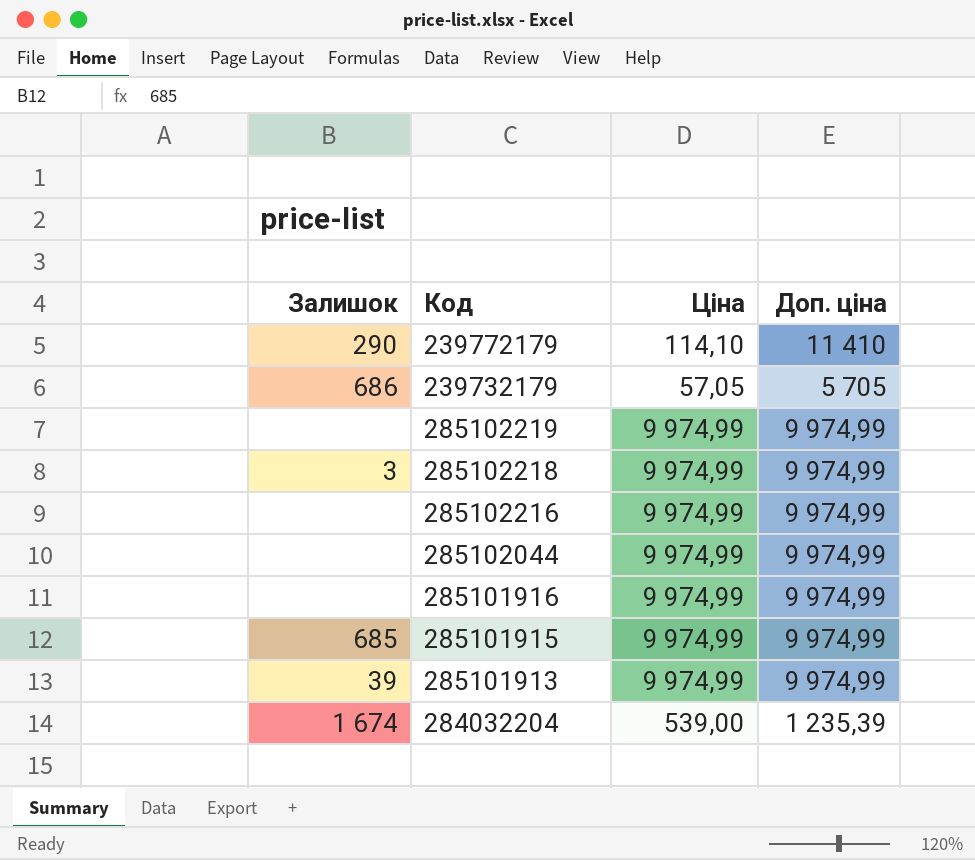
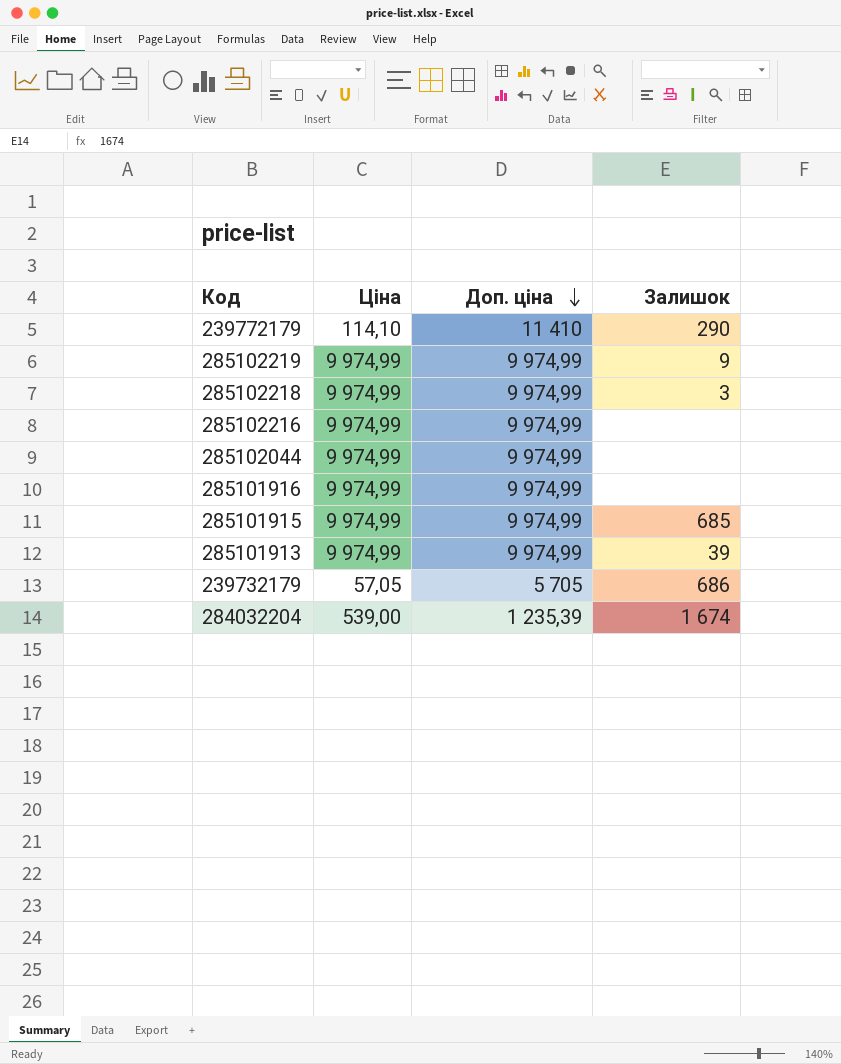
row order: none -> Доп. ціна descending
column Залишок | position: 1 -> 4
285102219 | Залишок: none -> 9

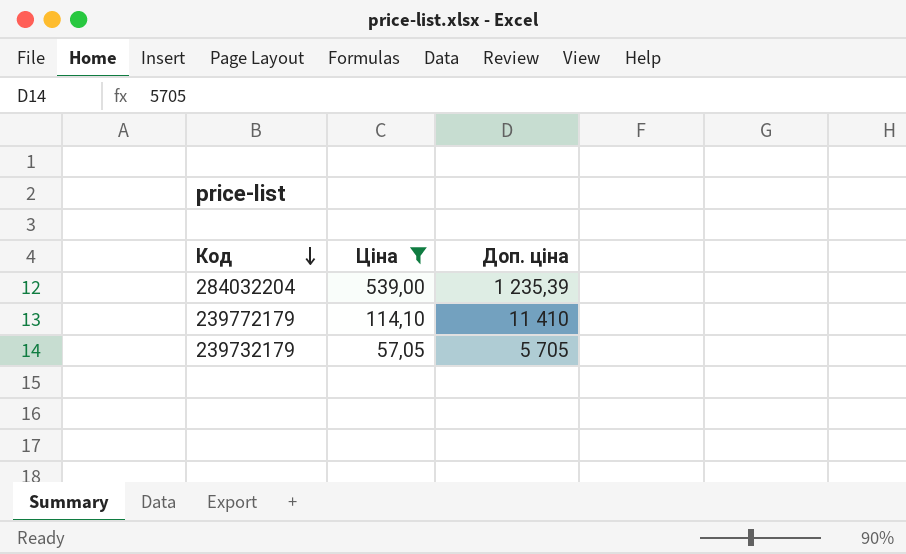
filter: none -> Ціна != 9 974,99
row order: Доп. ціна descending -> Код descending
column Залишок | position: 4 -> none

